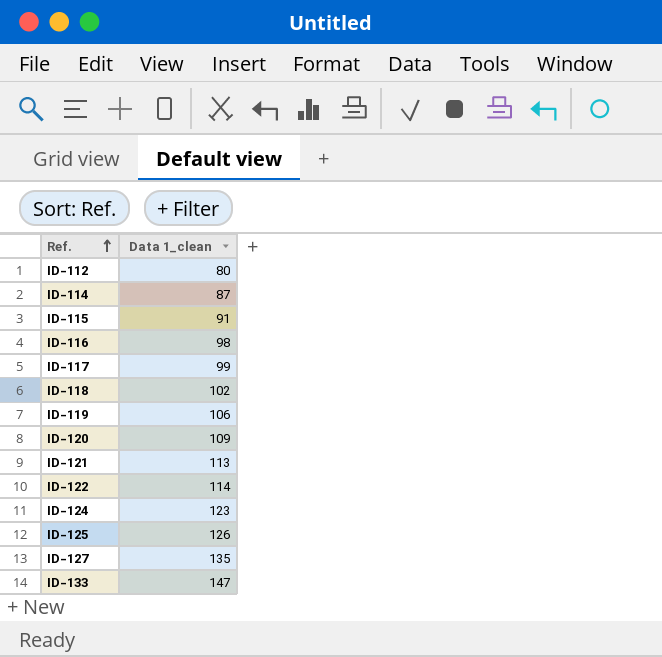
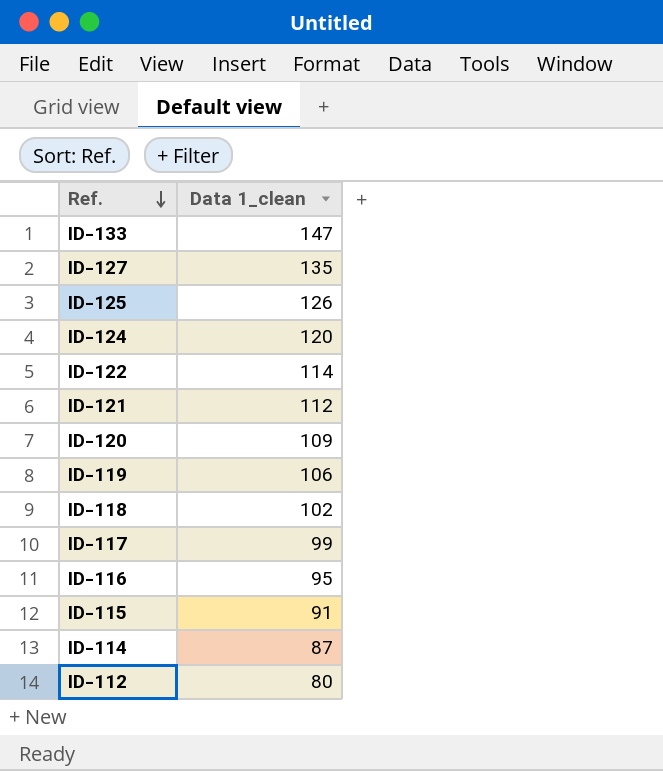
row order: Ref. ascending -> Ref. descending
ID-124 | Data 1_clean: 123 -> 120
ID-121 | Data 1_clean: 113 -> 112
ID-116 | Data 1_clean: 98 -> 95

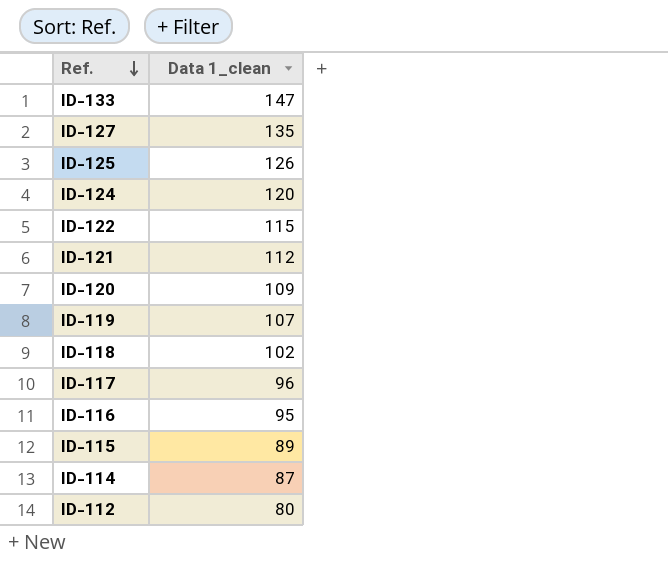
ID-122 | Data 1_clean: 114 -> 115
ID-119 | Data 1_clean: 106 -> 107
ID-117 | Data 1_clean: 99 -> 96
ID-115 | Data 1_clean: 91 -> 89

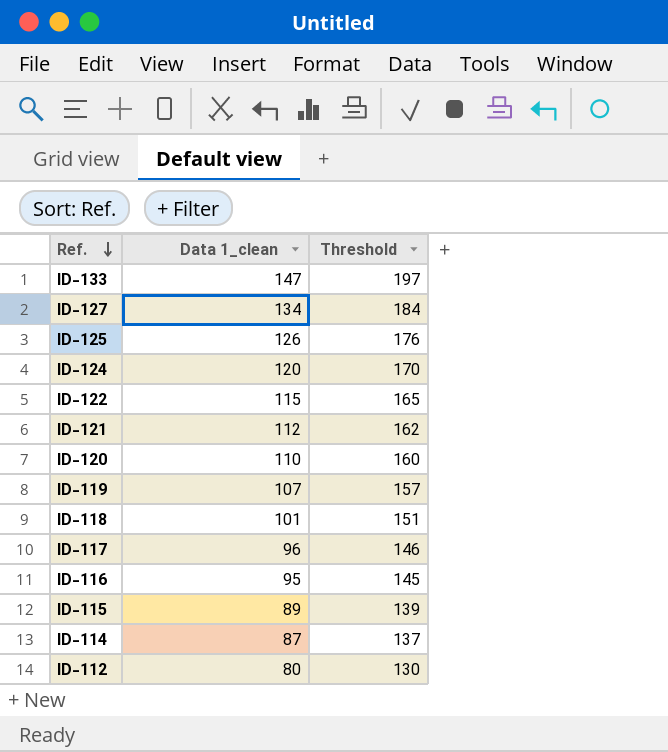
column Threshold | formula: none -> [Data 1_clean] + 50
ID-127 | Data 1_clean: 135 -> 134
ID-120 | Data 1_clean: 109 -> 110
ID-118 | Data 1_clean: 102 -> 101

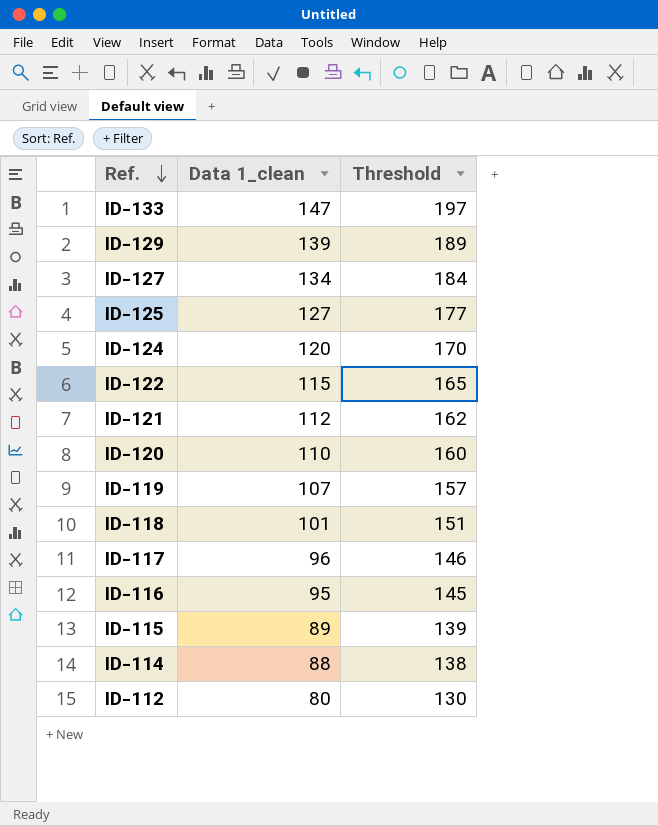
row ID-129: none -> 139 | 189
ID-125 | Data 1_clean: 126 -> 127
ID-125 | Threshold: 176 -> 177
ID-114 | Data 1_clean: 87 -> 88
ID-114 | Threshold: 137 -> 138

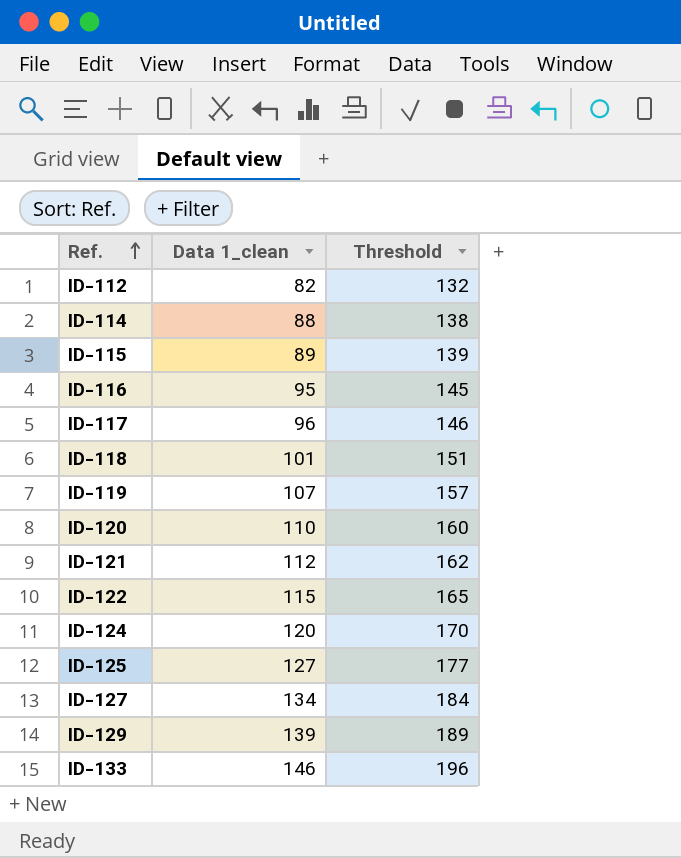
row order: Ref. descending -> Ref. ascending
ID-112 | Data 1_clean: 80 -> 82
ID-112 | Threshold: 130 -> 132
ID-133 | Data 1_clean: 147 -> 146
ID-133 | Threshold: 197 -> 196

